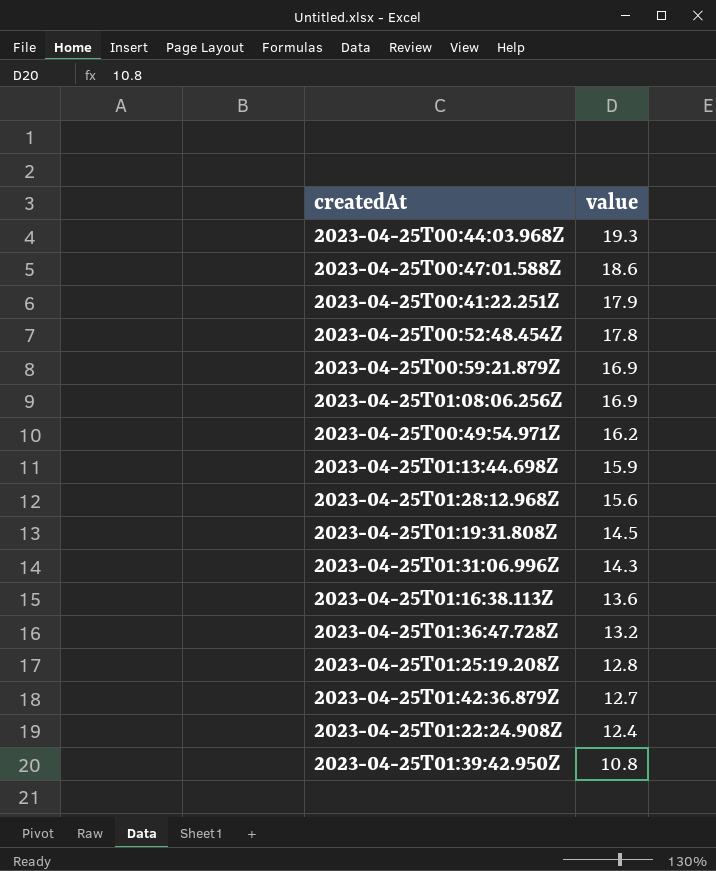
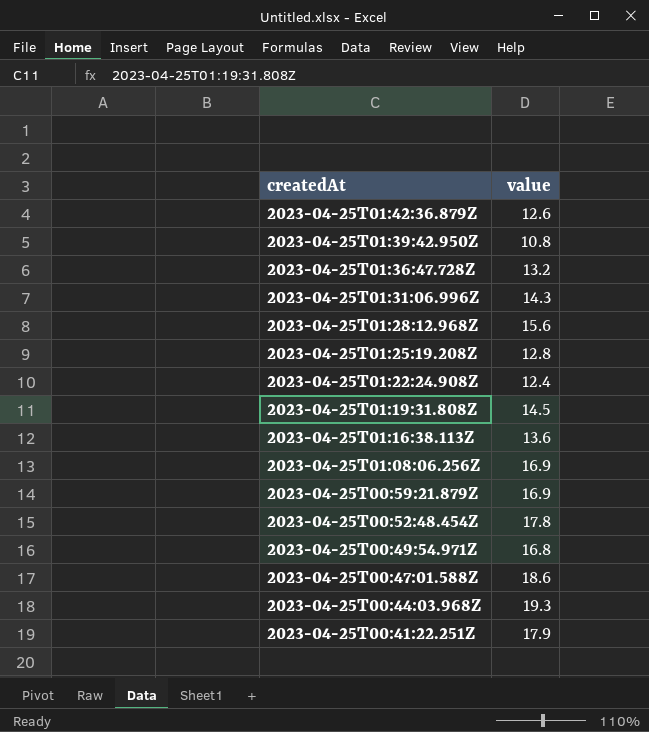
row order: value descending -> createdAt descending
row 2023-04-25T01:13:44.698Z: 15.9 -> none
2023-04-25T01:42:36.879Z | value: 12.7 -> 12.6
2023-04-25T00:49:54.971Z | value: 16.2 -> 16.8

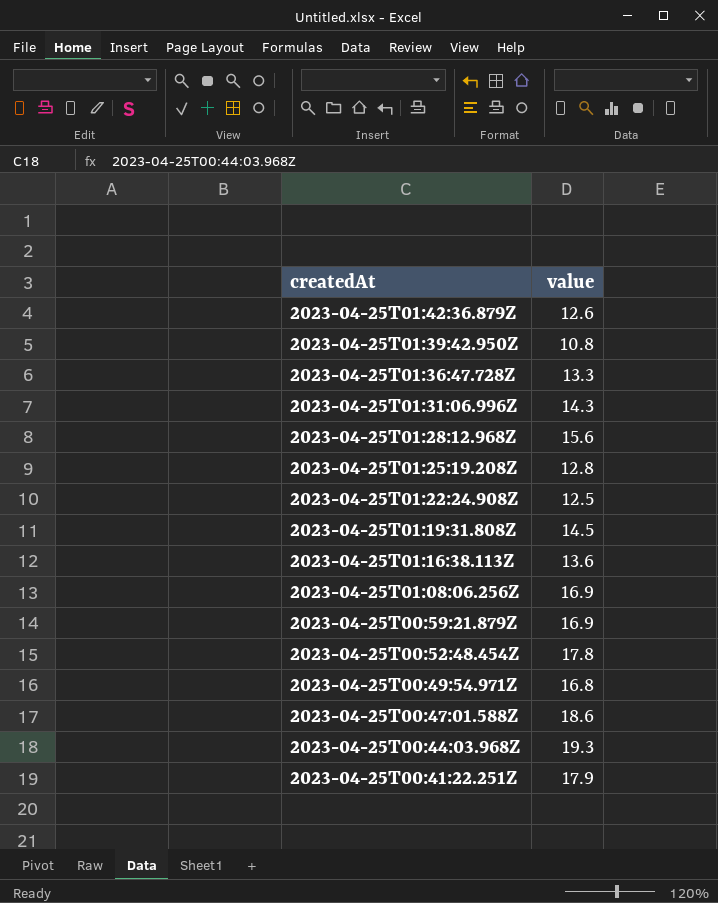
2023-04-25T01:36:47.728Z | value: 13.2 -> 13.3
2023-04-25T01:22:24.908Z | value: 12.4 -> 12.5

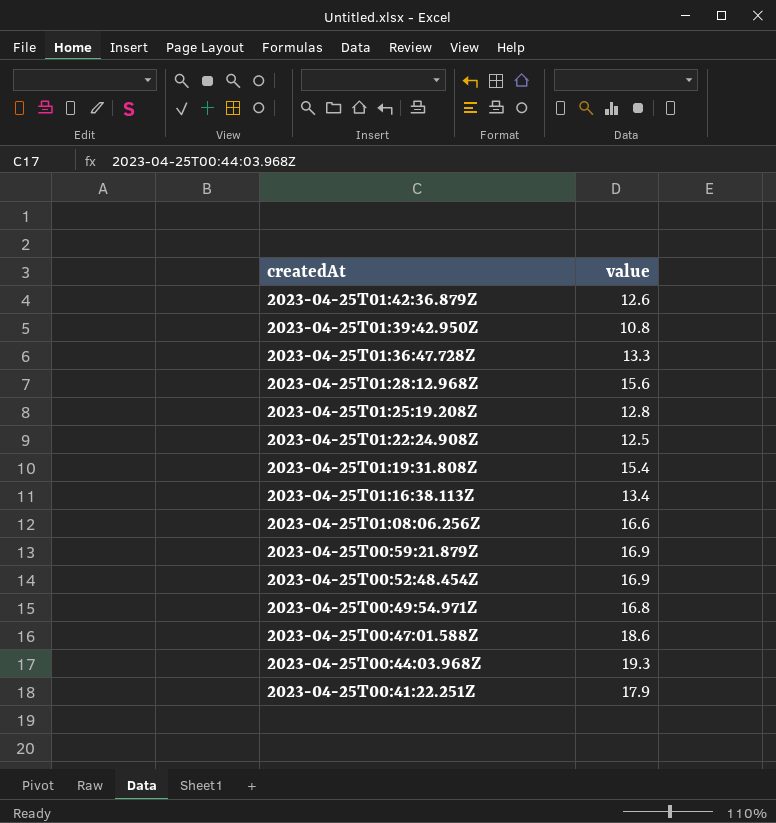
row 2023-04-25T01:31:06.996Z: 14.3 -> none
2023-04-25T01:19:31.808Z | value: 14.5 -> 15.4
2023-04-25T01:16:38.113Z | value: 13.6 -> 13.4
2023-04-25T01:08:06.256Z | value: 16.9 -> 16.6
2023-04-25T00:52:48.454Z | value: 17.8 -> 16.9

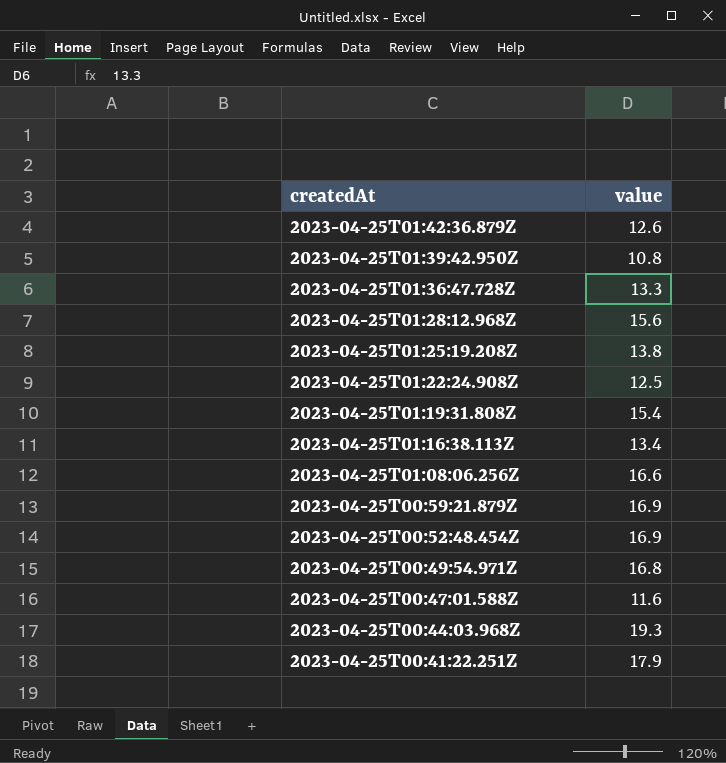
2023-04-25T01:25:19.208Z | value: 12.8 -> 13.8
2023-04-25T00:47:01.588Z | value: 18.6 -> 11.6

